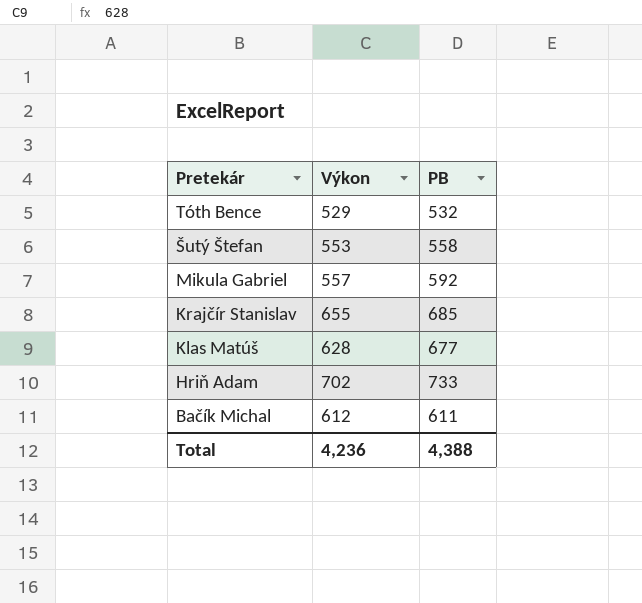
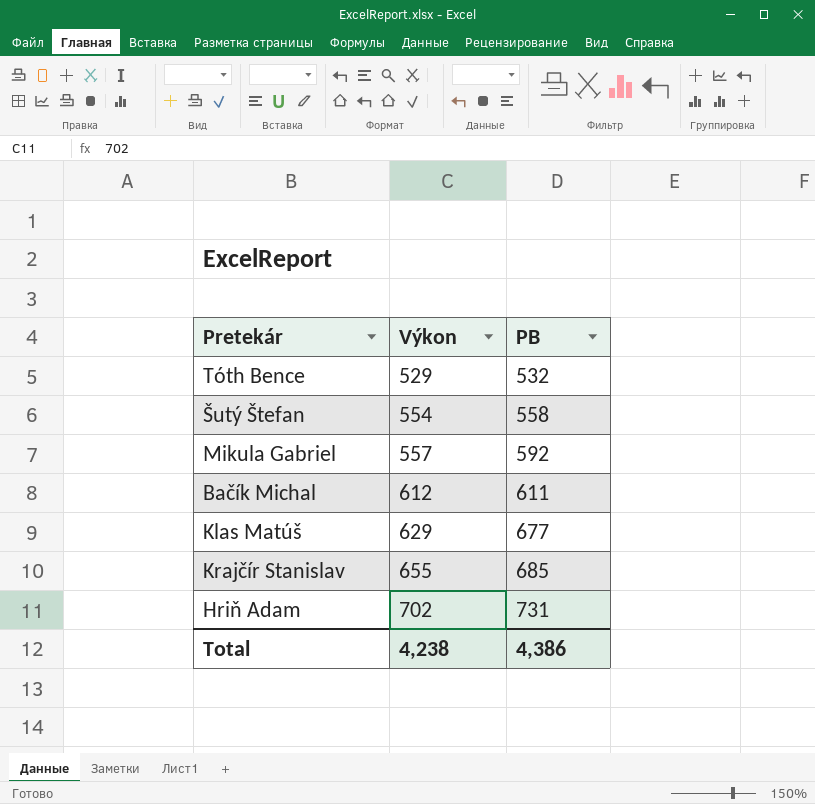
row order: Pretekár descending -> Výkon ascending
Šutý Štefan | Výkon: 553 -> 554
Klas Matúš | Výkon: 628 -> 629
Hriň Adam | PB: 733 -> 731
Total | Výkon: 4,236 -> 4,238
Total | PB: 4,388 -> 4,386

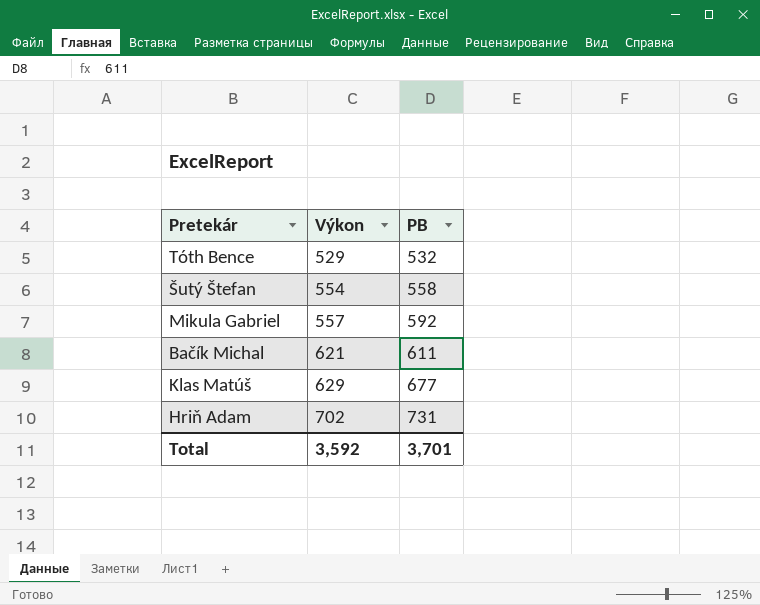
row Krajčír Stanislav: 655 | 685 -> none
Bačík Michal | Výkon: 612 -> 621
Total | Výkon: 4,238 -> 3,592
Total | PB: 4,386 -> 3,701

